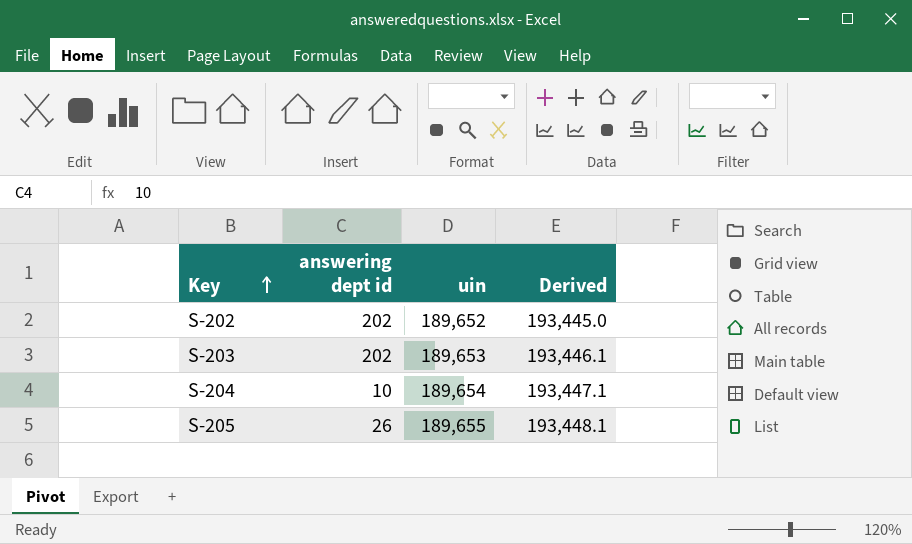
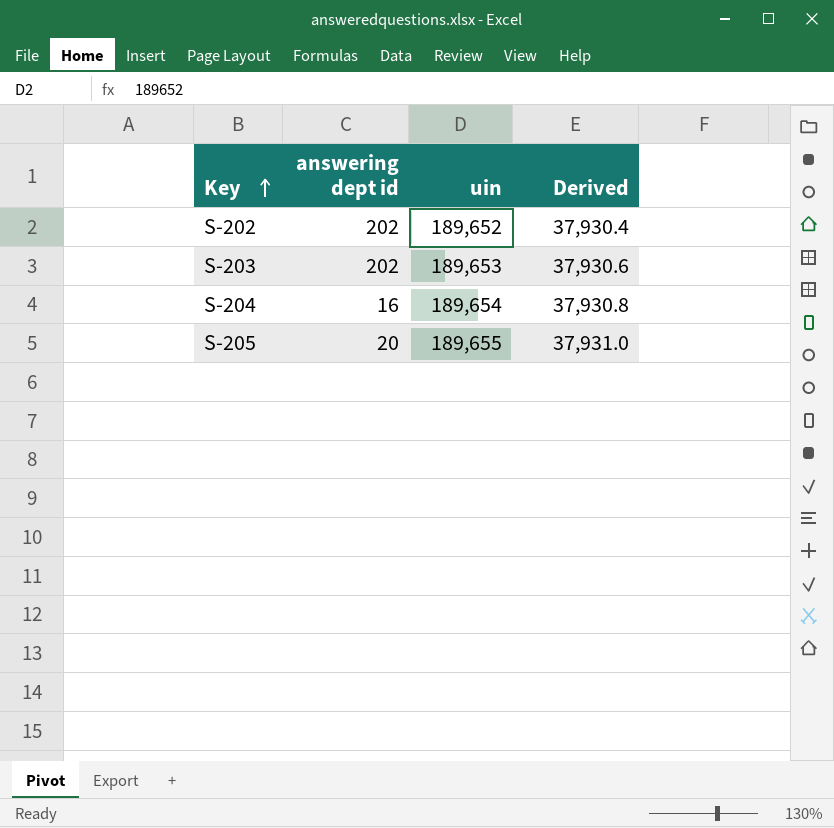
column Derived | formula: [uin] * 1.02 -> [uin] * 0.2
S-204 | answering dept id: 10 -> 16
S-205 | answering dept id: 26 -> 20

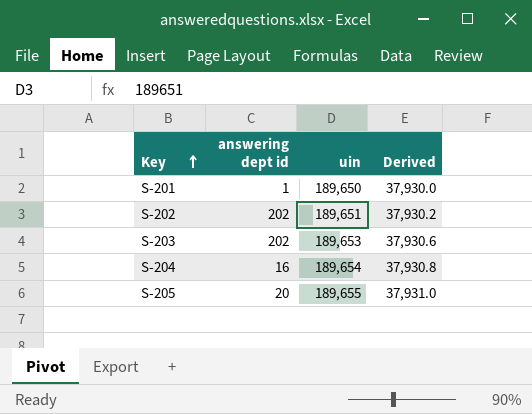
row S-201: none -> 1 | 189,650 | 37,930.0
S-202 | uin: 189,652 -> 189,651
S-202 | Derived: 37,930.4 -> 37,930.2

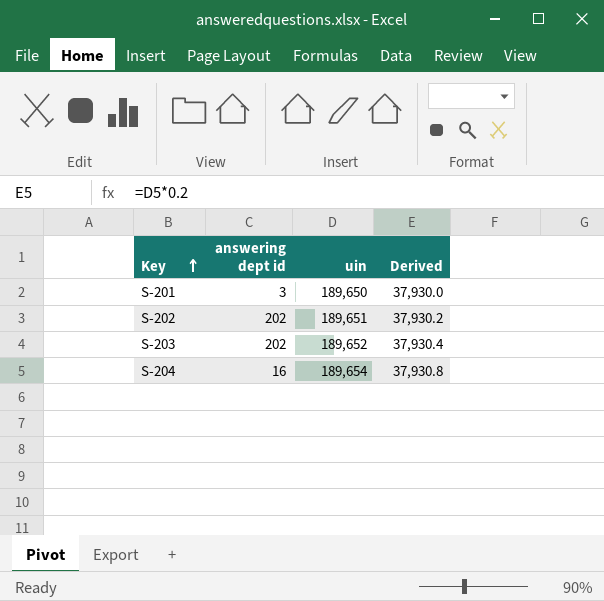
row S-205: 20 | 189,655 | 37,931.0 -> none
S-201 | answering dept id: 1 -> 3
S-203 | uin: 189,653 -> 189,652
S-203 | Derived: 37,930.6 -> 37,930.4

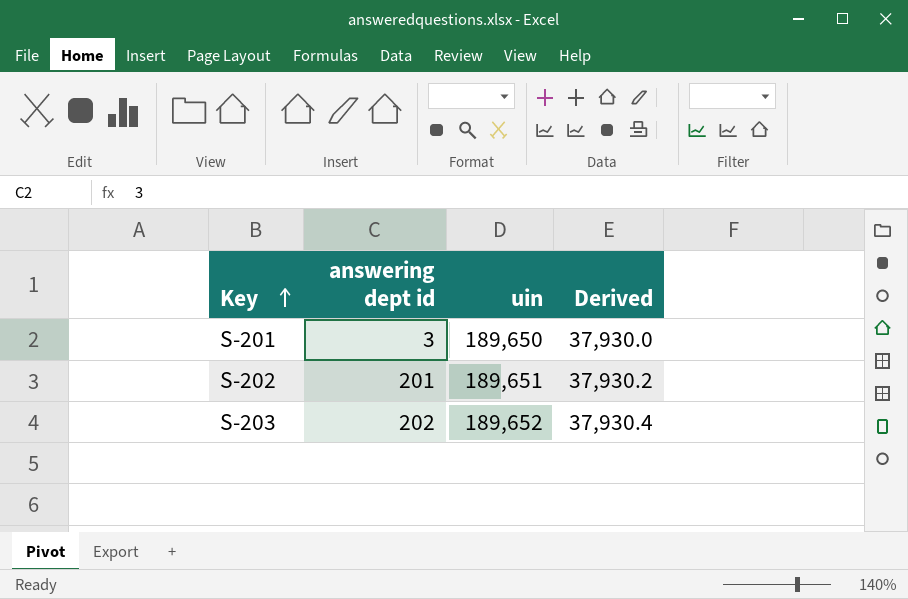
row S-204: 16 | 189,654 | 37,930.8 -> none
S-202 | answering dept id: 202 -> 201

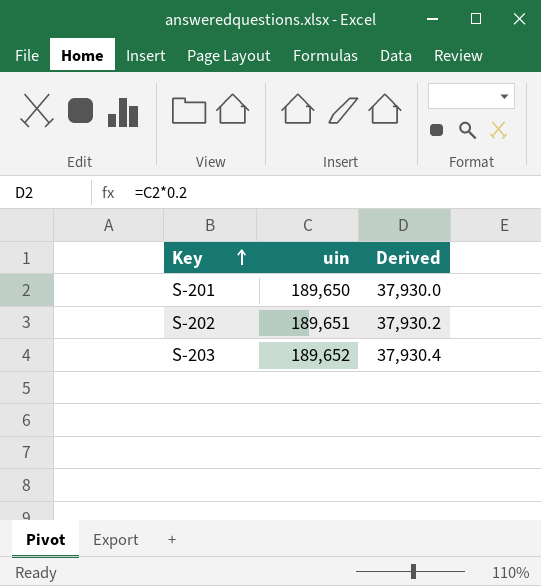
column answering dept id | position: 2 -> none

